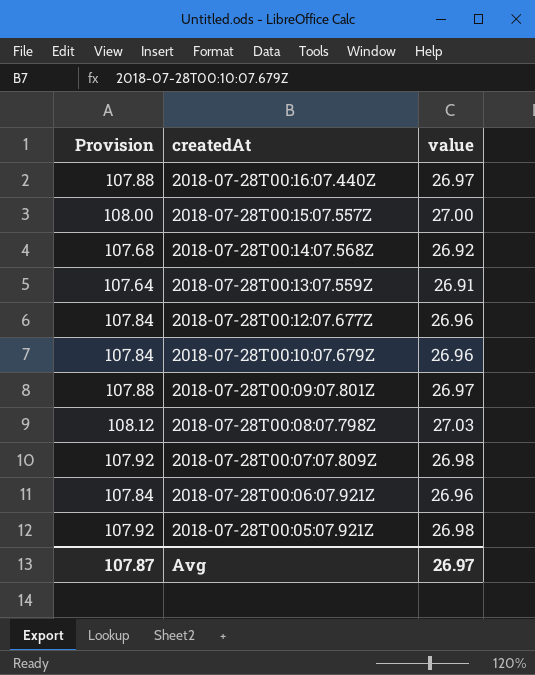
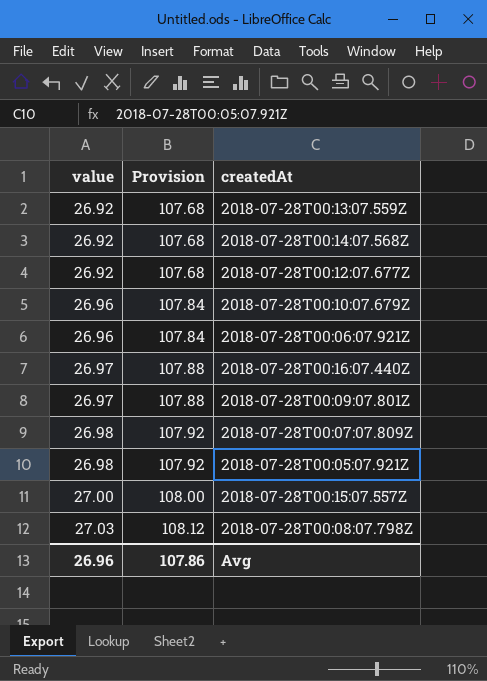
row order: createdAt descending -> value ascending
column value | position: 3 -> 1
2018-07-28T00:13:07.559Z | value: 26.91 -> 26.92
2018-07-28T00:13:07.559Z | Provision: 107.64 -> 107.68
2018-07-28T00:12:07.677Z | value: 26.96 -> 26.92
2018-07-28T00:12:07.677Z | Provision: 107.84 -> 107.68
Avg | value: 26.97 -> 26.96
Avg | Provision: 107.87 -> 107.86

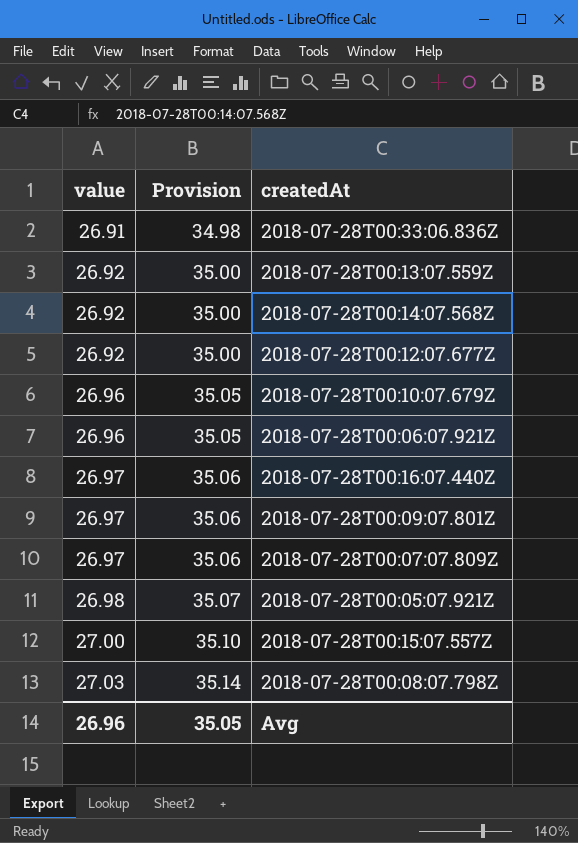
column Provision | formula: [value] * 4 -> [value] * 1.3
row 2018-07-28T00:33:06.836Z: none -> 26.91 | 34.98
2018-07-28T00:07:07.809Z | value: 26.98 -> 26.97
Avg | Provision: 107.86 -> 35.05

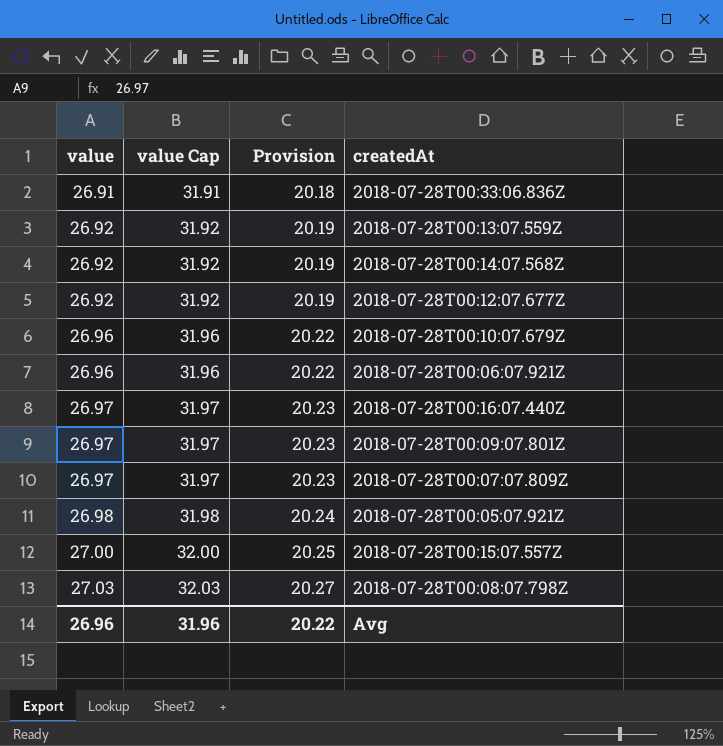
column value Cap | formula: none -> [value] + 5
column Provision | formula: [value] * 1.3 -> [value] * 0.75
Avg | Provision: 35.05 -> 20.22

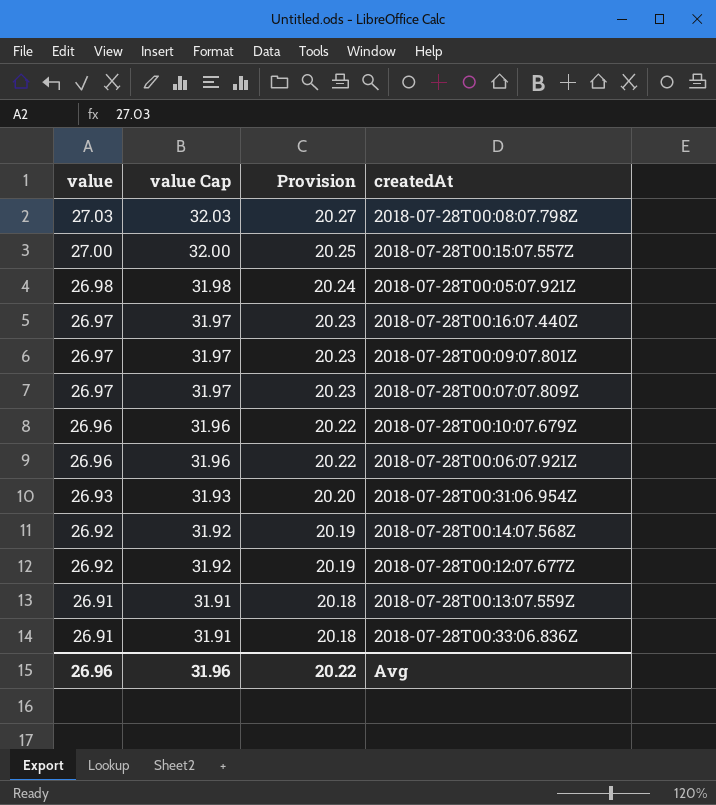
row order: value ascending -> value descending
row 2018-07-28T00:31:06.954Z: none -> 26.93 | 31.93 | 20.20
2018-07-28T00:13:07.559Z | value: 26.92 -> 26.91
2018-07-28T00:13:07.559Z | value Cap: 31.92 -> 31.91
2018-07-28T00:13:07.559Z | Provision: 20.19 -> 20.18

